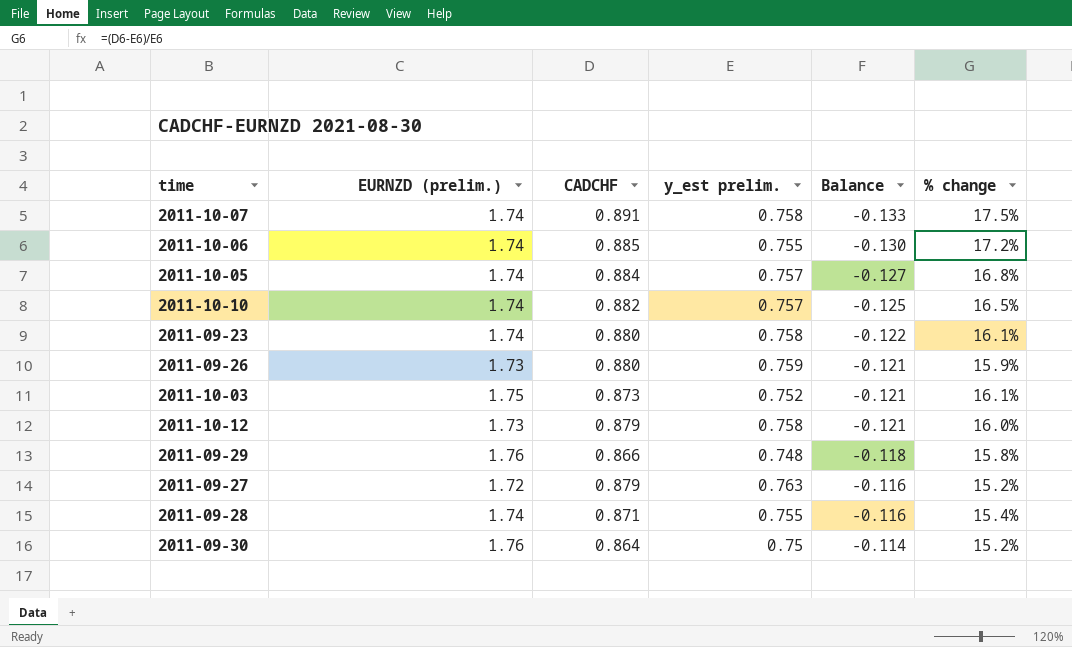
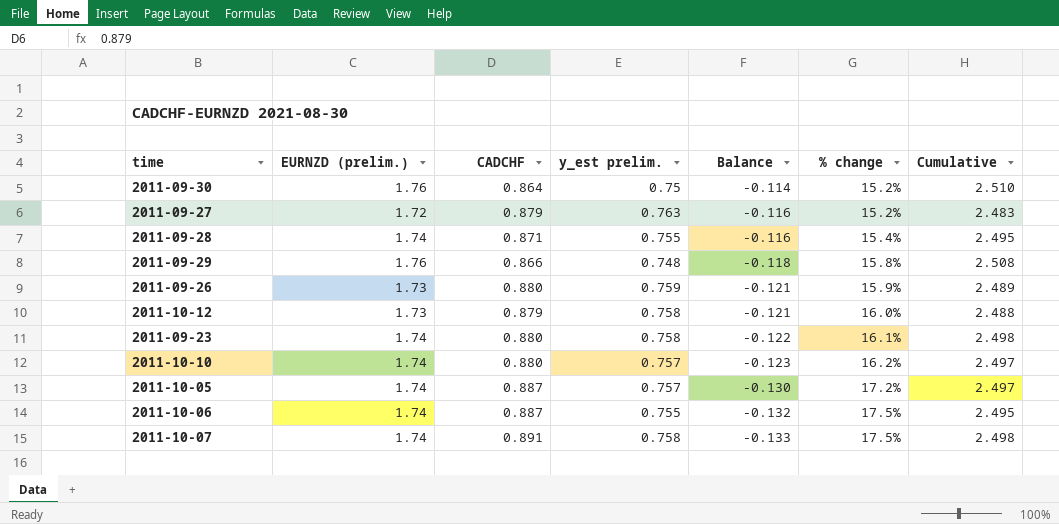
row order: Balance ascending -> Balance descending
column Cumulative | formula: none -> [EURNZD (prelim.)] + [y_est prelim.]
row 2011-10-03: 1.75 | 0.873 | 0.752 | -0.121 | 16.1% -> none
2011-10-10 | CADCHF: 0.882 -> 0.880
2011-10-10 | Balance: -0.125 -> -0.123
2011-10-10 | % change: 16.5% -> 16.2%
2011-10-05 | CADCHF: 0.884 -> 0.887
2011-10-05 | Balance: -0.127 -> -0.130
2011-10-05 | % change: 16.8% -> 17.2%
2011-10-06 | CADCHF: 0.885 -> 0.887
2011-10-06 | Balance: -0.130 -> -0.132
2011-10-06 | % change: 17.2% -> 17.5%

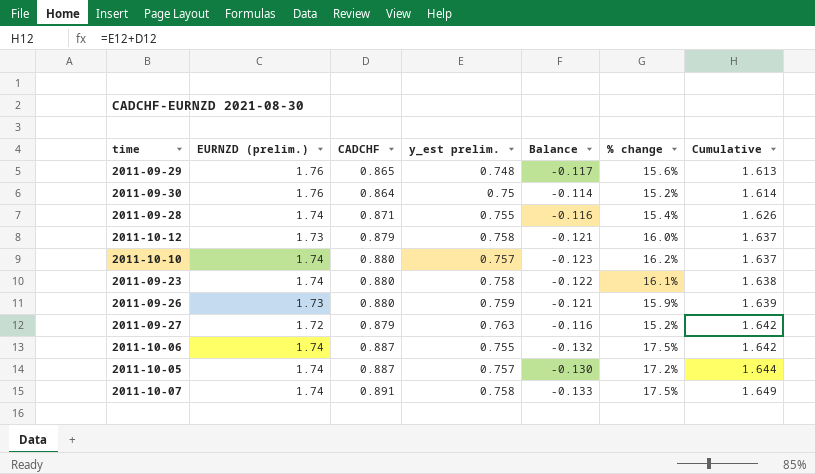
row order: Balance descending -> Cumulative ascending
column Cumulative | formula: [EURNZD (prelim.)] + [y_est prelim.] -> [CADCHF] + [y_est prelim.]
2011-09-29 | CADCHF: 0.866 -> 0.865
2011-09-29 | Balance: -0.118 -> -0.117
2011-09-29 | % change: 15.8% -> 15.6%

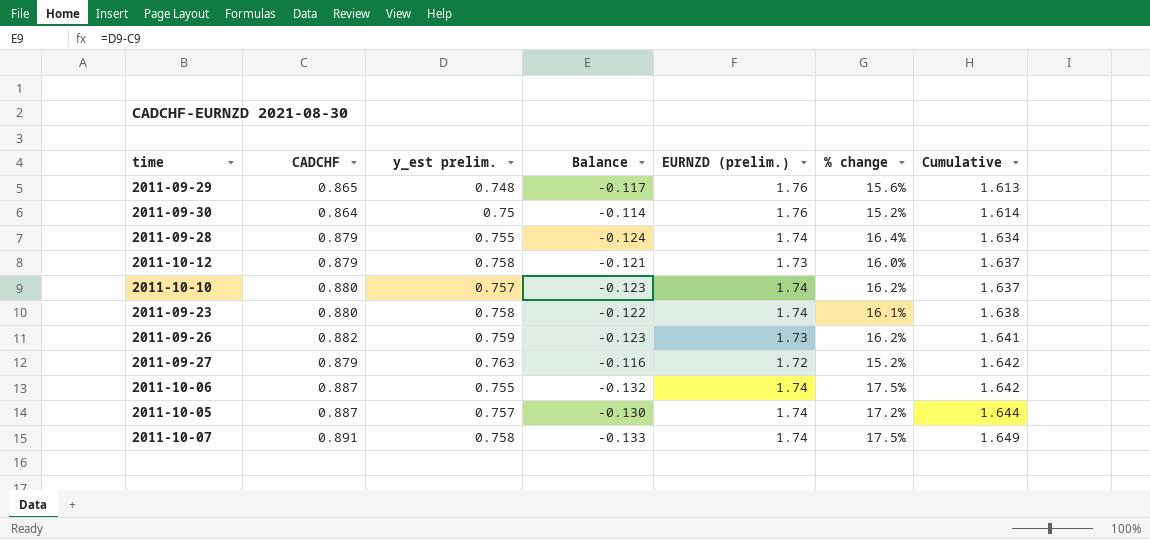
column EURNZD (prelim.) | position: 2 -> 5
2011-09-28 | CADCHF: 0.871 -> 0.879
2011-09-28 | Balance: -0.116 -> -0.124
2011-09-28 | % change: 15.4% -> 16.4%
2011-09-28 | Cumulative: 1.626 -> 1.634
2011-09-26 | CADCHF: 0.880 -> 0.882
2011-09-26 | Balance: -0.121 -> -0.123
2011-09-26 | % change: 15.9% -> 16.2%
2011-09-26 | Cumulative: 1.639 -> 1.641

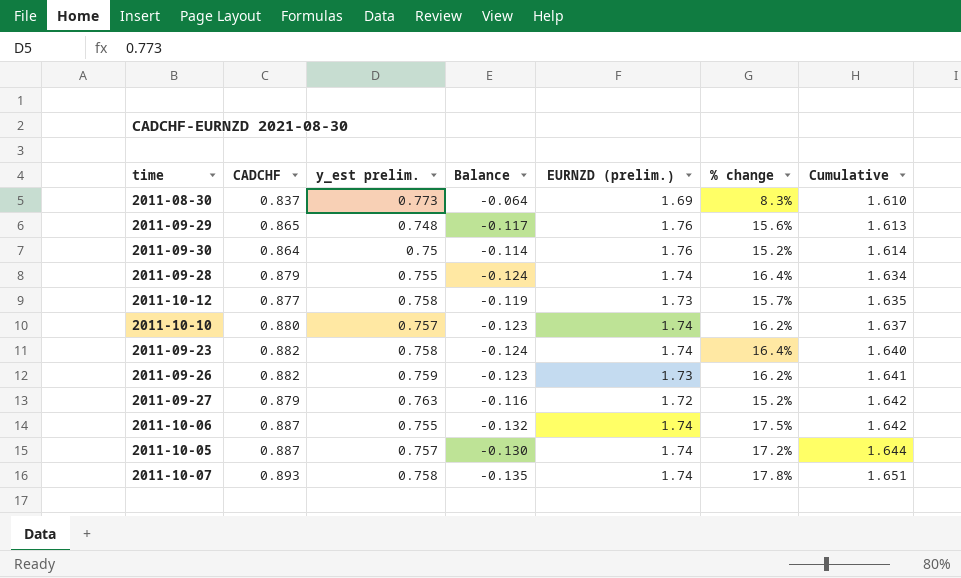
row 2011-08-30: none -> 0.837 | 0.773 | -0.064 | 1.69 | 8.3% | 1.610
2011-10-12 | CADCHF: 0.879 -> 0.877
2011-10-12 | Balance: -0.121 -> -0.119
2011-10-12 | % change: 16.0% -> 15.7%
2011-10-12 | Cumulative: 1.637 -> 1.635
2011-09-23 | CADCHF: 0.880 -> 0.882
2011-09-23 | Balance: -0.122 -> -0.124
2011-09-23 | % change: 16.1% -> 16.4%
2011-09-23 | Cumulative: 1.638 -> 1.640
2011-10-07 | CADCHF: 0.891 -> 0.893
2011-10-07 | Balance: -0.133 -> -0.135
2011-10-07 | % change: 17.5% -> 17.8%
2011-10-07 | Cumulative: 1.649 -> 1.651

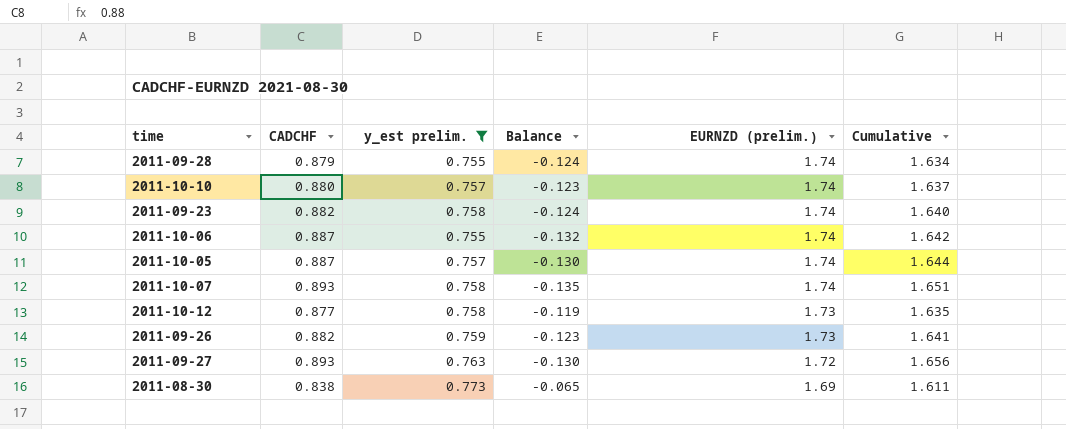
filter: none -> y_est prelim. >= 0.755
row order: Cumulative ascending -> EURNZD (prelim.) descending
column % change | formula: ([CADCHF] - [y_est prelim.]) / [y_est prelim.] -> none
2011-09-27 | CADCHF: 0.879 -> 0.893
2011-09-27 | Balance: -0.116 -> -0.130
2011-09-27 | Cumulative: 1.642 -> 1.656
2011-08-30 | CADCHF: 0.837 -> 0.838
2011-08-30 | Balance: -0.064 -> -0.065
2011-08-30 | Cumulative: 1.610 -> 1.611

